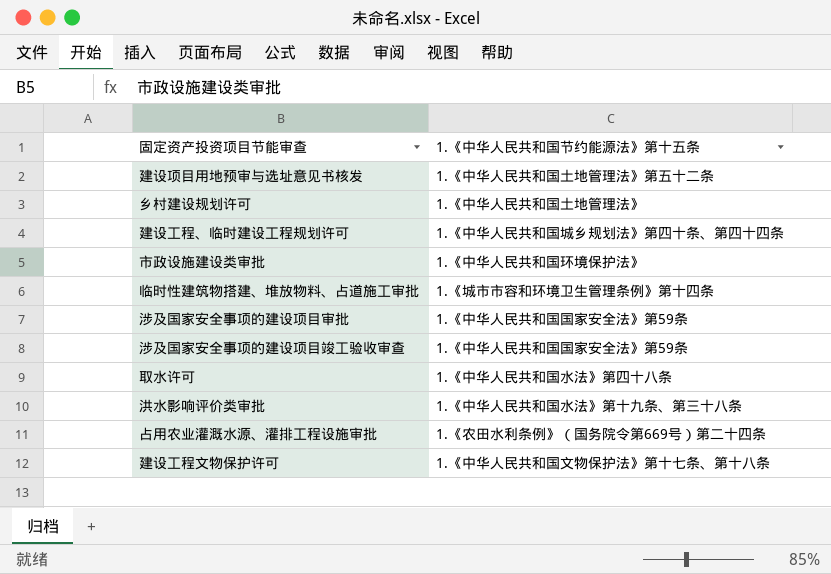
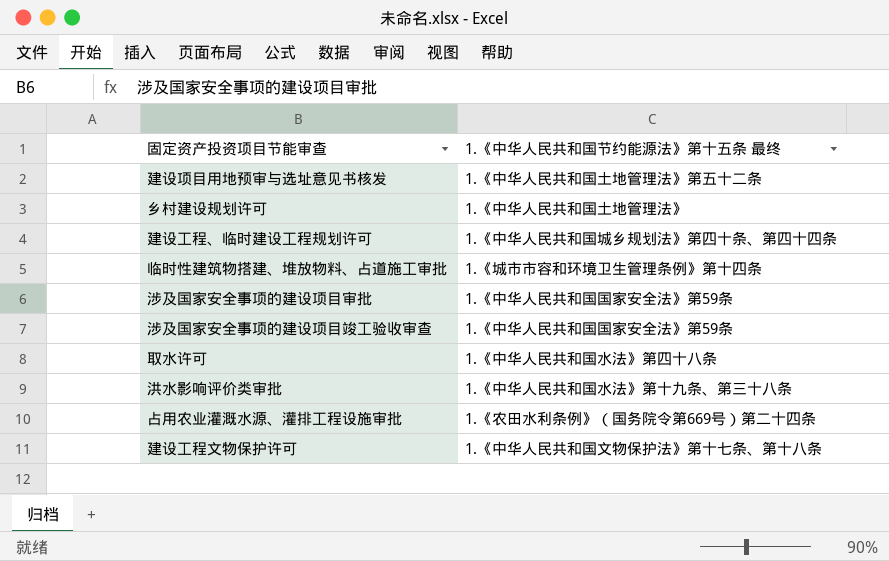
column name: 1.《中华人民共和国节约能源法》第十五条 -> 1.《中华人民共和国节约能源法》第十五条 最终
row 市政设施建设类审批: 1.《中华人民共和国环境保护法》 -> none

